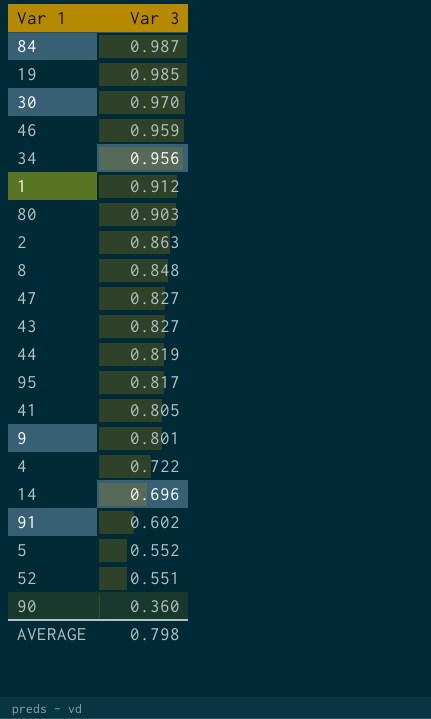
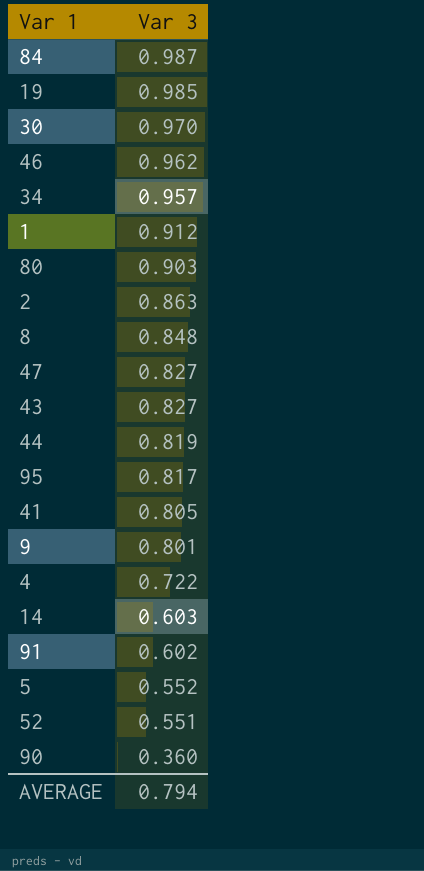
46 | Var 3: 0.959 -> 0.962
34 | Var 3: 0.956 -> 0.957
14 | Var 3: 0.696 -> 0.603
AVERAGE | Var 3: 0.798 -> 0.794

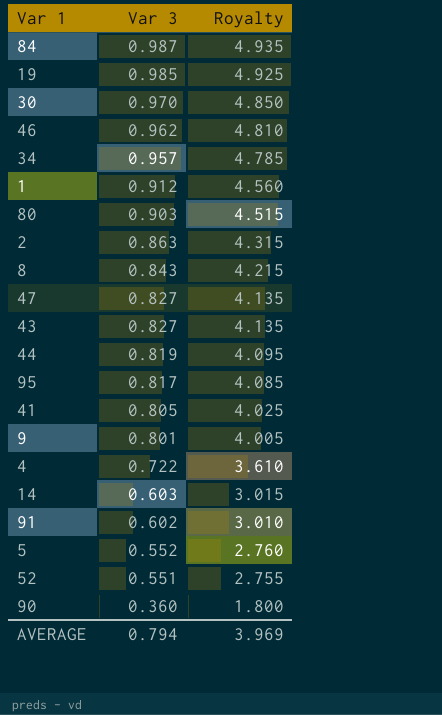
column Royalty | formula: none -> [Var 3] * 5
8 | Var 3: 0.848 -> 0.843

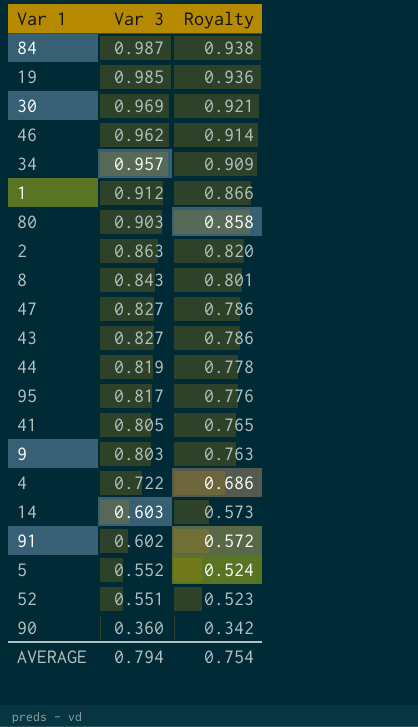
column Royalty | formula: [Var 3] * 5 -> [Var 3] * 0.95
30 | Var 3: 0.970 -> 0.969
9 | Var 3: 0.801 -> 0.803
AVERAGE | Royalty: 3.969 -> 0.754

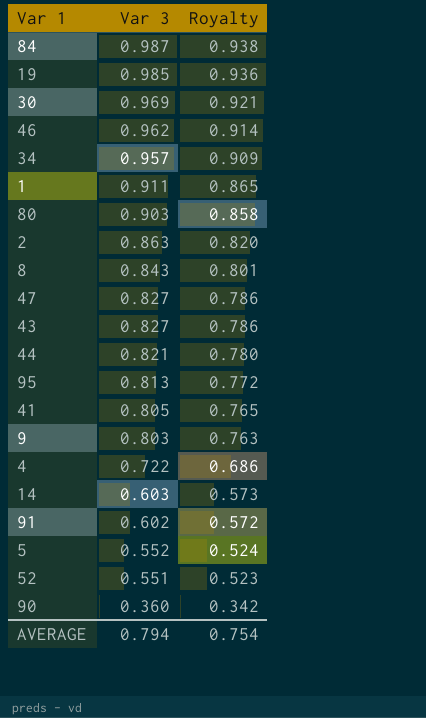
1 | Var 3: 0.912 -> 0.911
1 | Royalty: 0.866 -> 0.865
44 | Var 3: 0.819 -> 0.821
44 | Royalty: 0.778 -> 0.780
95 | Var 3: 0.817 -> 0.813
95 | Royalty: 0.776 -> 0.772

